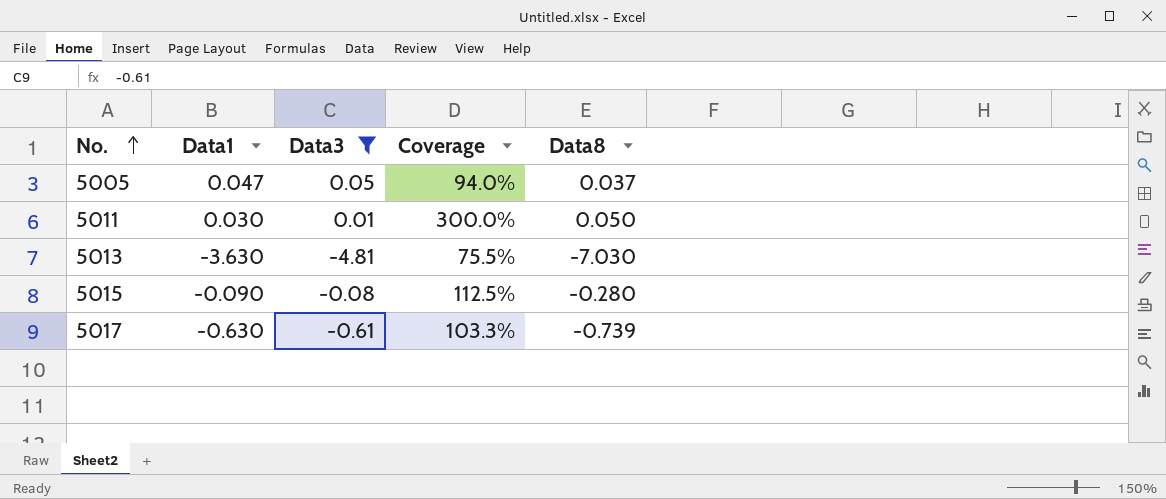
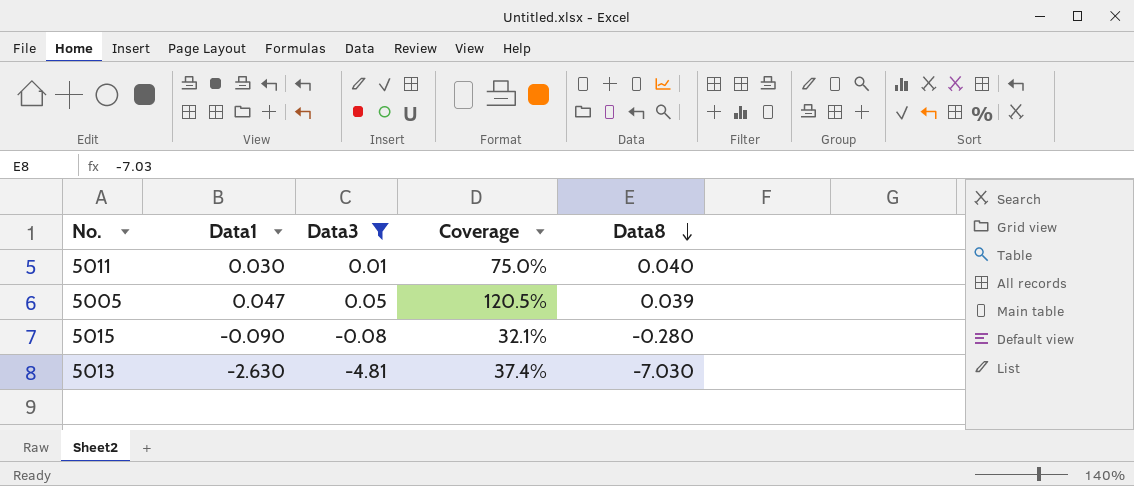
row order: No. ascending -> Data8 descending
column Coverage | formula: [Data1] / [Data3] -> [Data1] / [Data8]
row 5017: -0.630 | -0.61 | 103.3% | -0.739 -> none
5011 | Data8: 0.050 -> 0.040
5005 | Data8: 0.037 -> 0.039
5013 | Data1: -3.630 -> -2.630

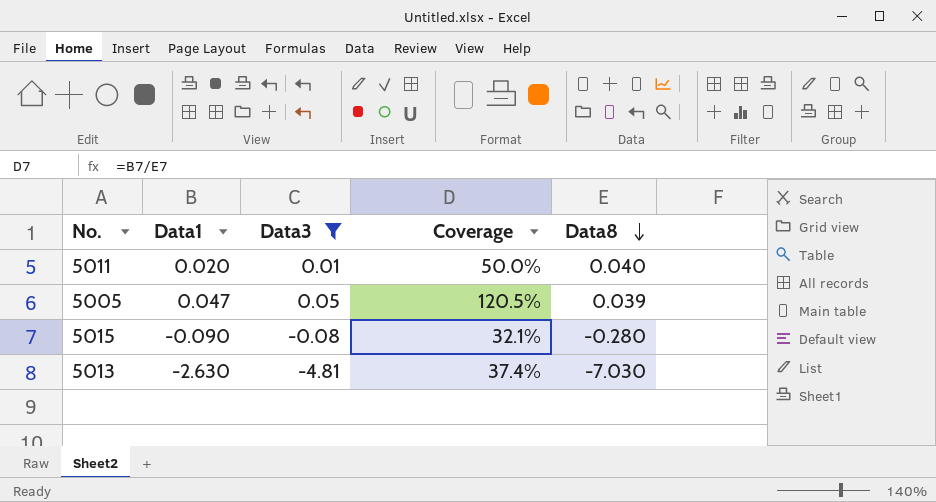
5011 | Data1: 0.030 -> 0.020
5011 | Coverage: 75.0% -> 50.0%

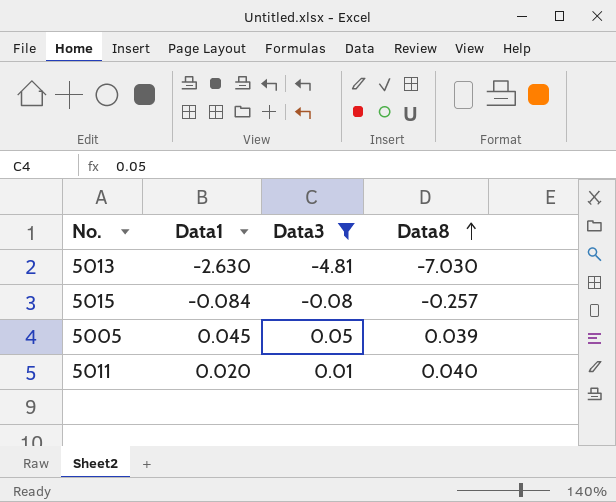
row order: Data8 descending -> Data8 ascending
column Coverage | formula: [Data1] / [Data8] -> none
5015 | Data1: -0.090 -> -0.084
5015 | Data8: -0.280 -> -0.257
5005 | Data1: 0.047 -> 0.045

